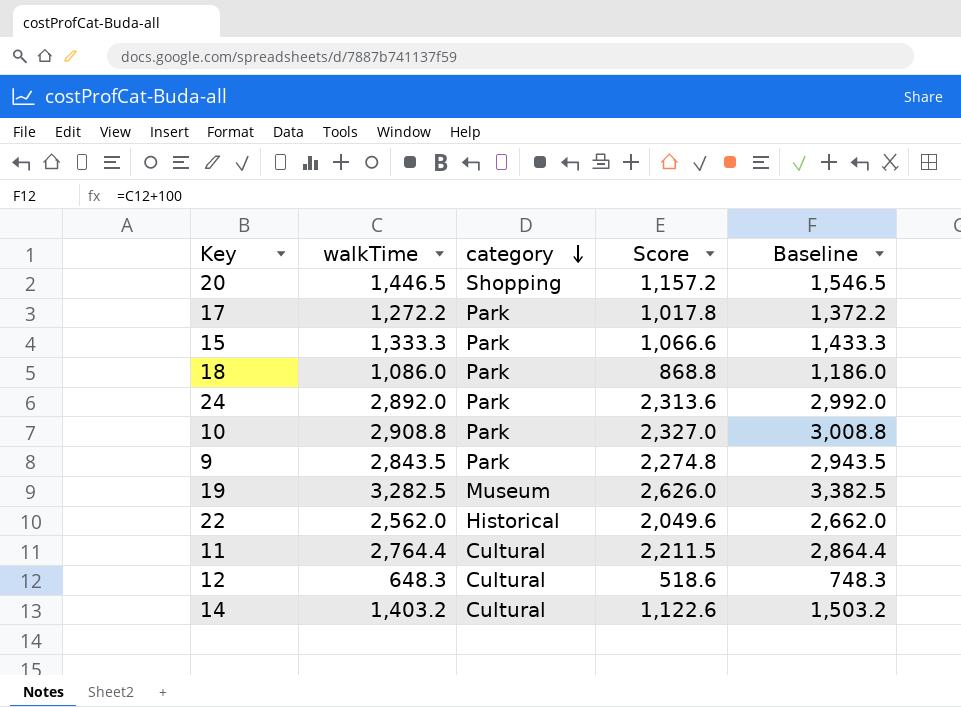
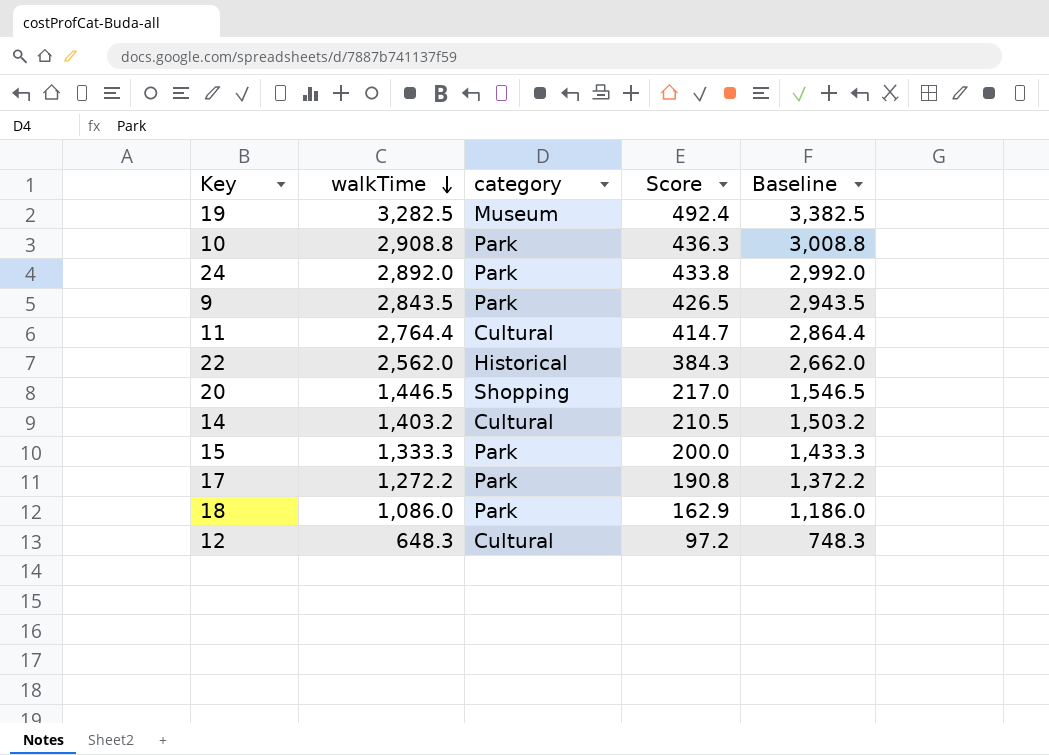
row order: category descending -> walkTime descending
column Score | formula: [walkTime] * 0.8 -> [walkTime] * 0.15

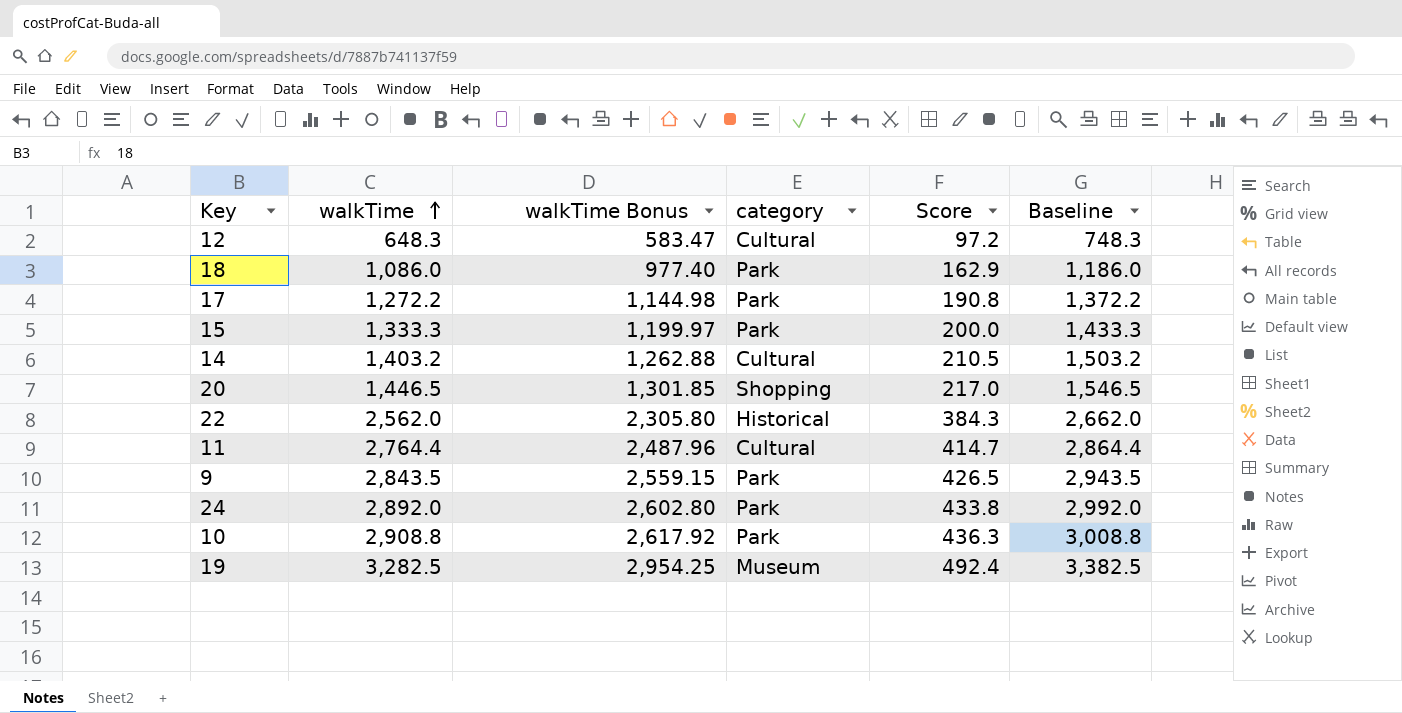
row order: walkTime descending -> walkTime ascending
column walkTime Bonus | formula: none -> [walkTime] * 0.9

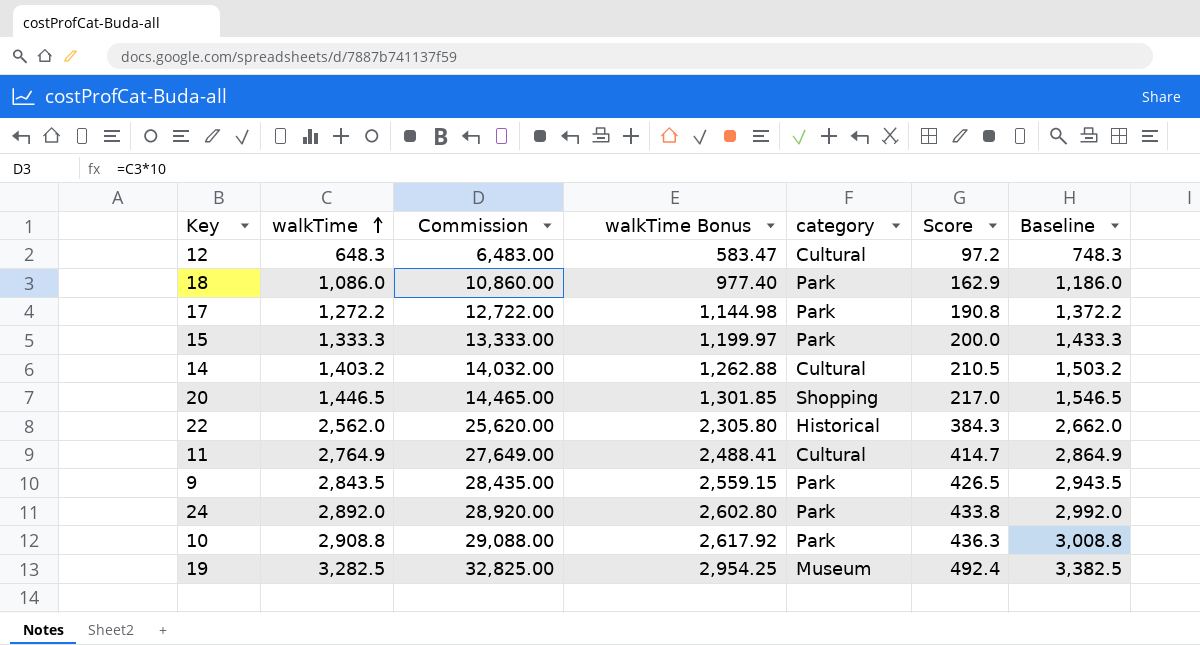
column Commission | formula: none -> [walkTime] * 10
11 | walkTime: 2,764.4 -> 2,764.9
11 | walkTime Bonus: 2,487.96 -> 2,488.41
11 | Baseline: 2,864.4 -> 2,864.9

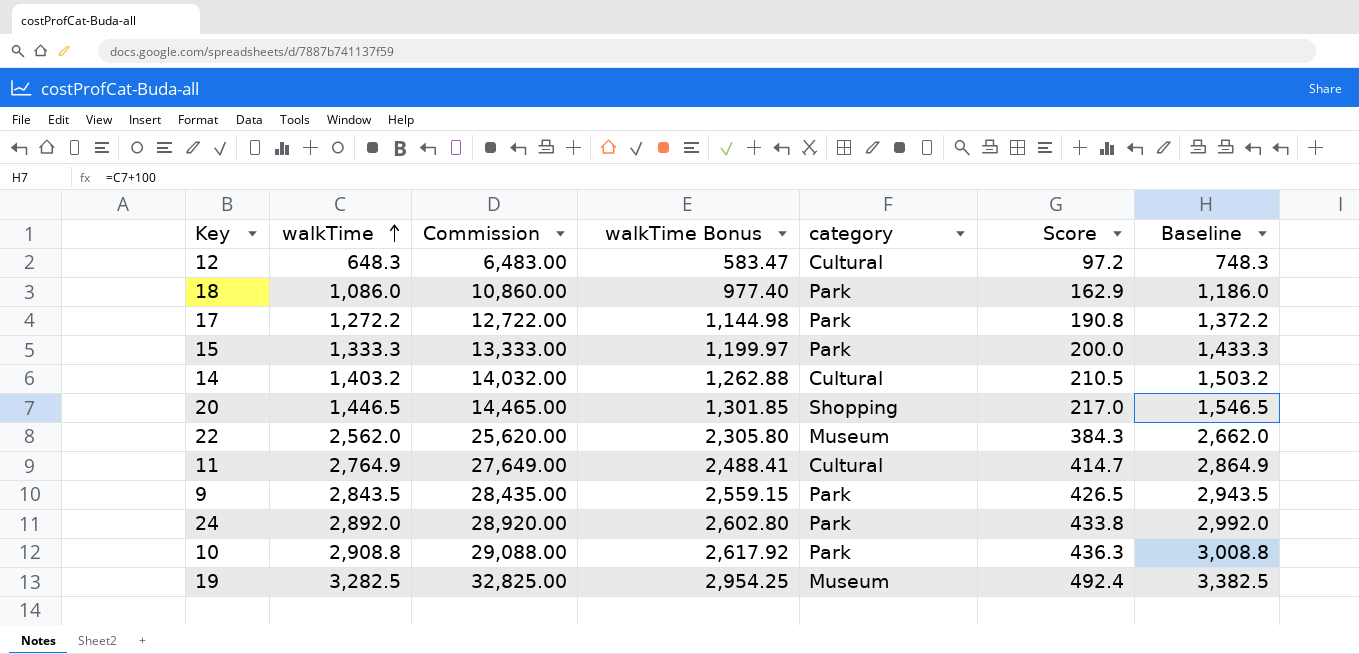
22 | category: Historical -> Museum

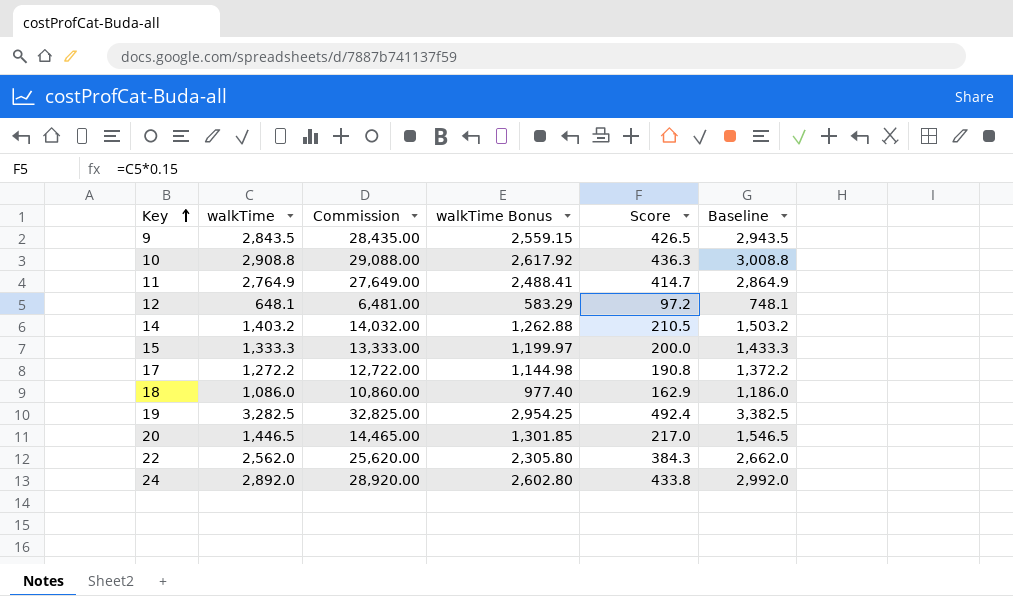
row order: walkTime ascending -> Key ascending
column category | position: 5 -> none
12 | walkTime: 648.3 -> 648.1
12 | Commission: 6,483.00 -> 6,481.00
12 | walkTime Bonus: 583.47 -> 583.29
12 | Baseline: 748.3 -> 748.1

